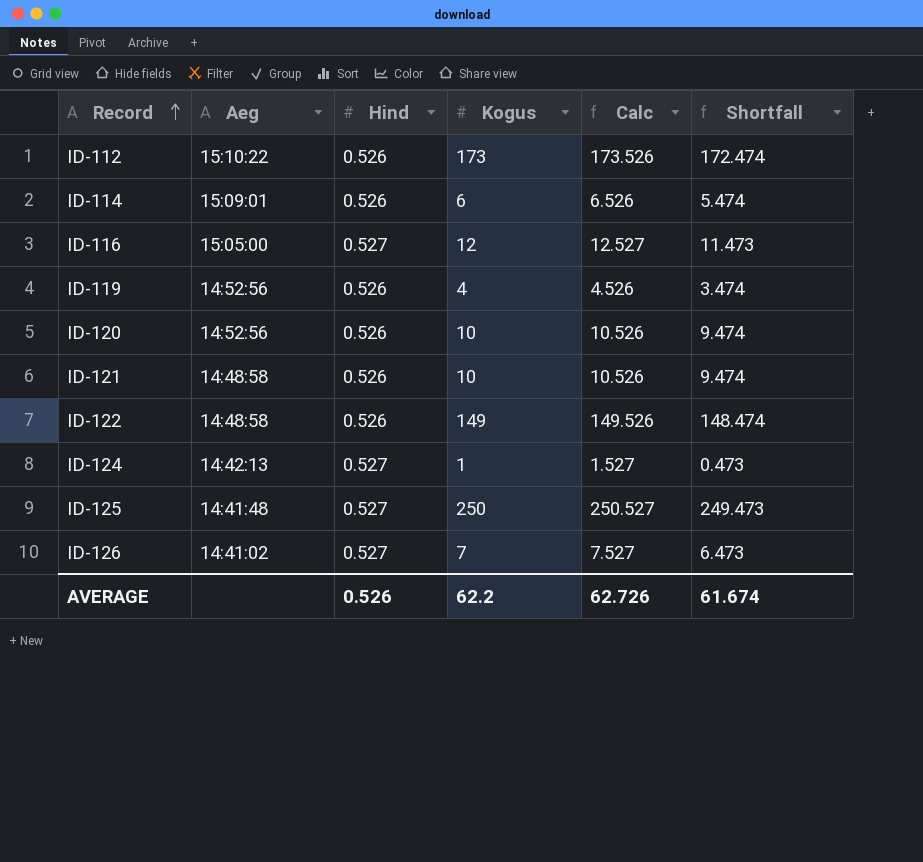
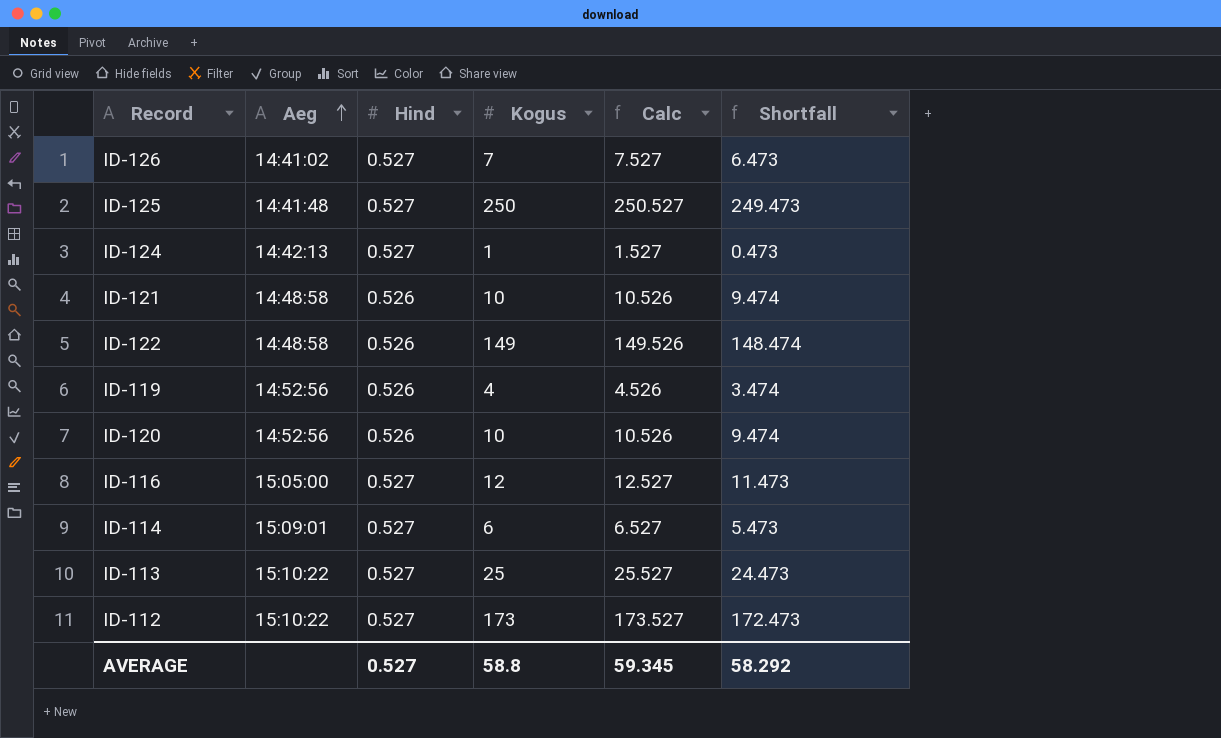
row order: Record ascending -> Aeg ascending
ID-114 | Hind: 0.526 -> 0.527
ID-114 | Calc: 6.526 -> 6.527
ID-114 | Shortfall: 5.474 -> 5.473
row ID-113: none -> 15:10:22 | 0.527 | 25 | 25.527 | 24.473
ID-112 | Hind: 0.526 -> 0.527
ID-112 | Calc: 173.526 -> 173.527
ID-112 | Shortfall: 172.474 -> 172.473
AVERAGE | Hind: 0.526 -> 0.527
AVERAGE | Kogus: 62.2 -> 58.8
AVERAGE | Calc: 62.726 -> 59.345
AVERAGE | Shortfall: 61.674 -> 58.292

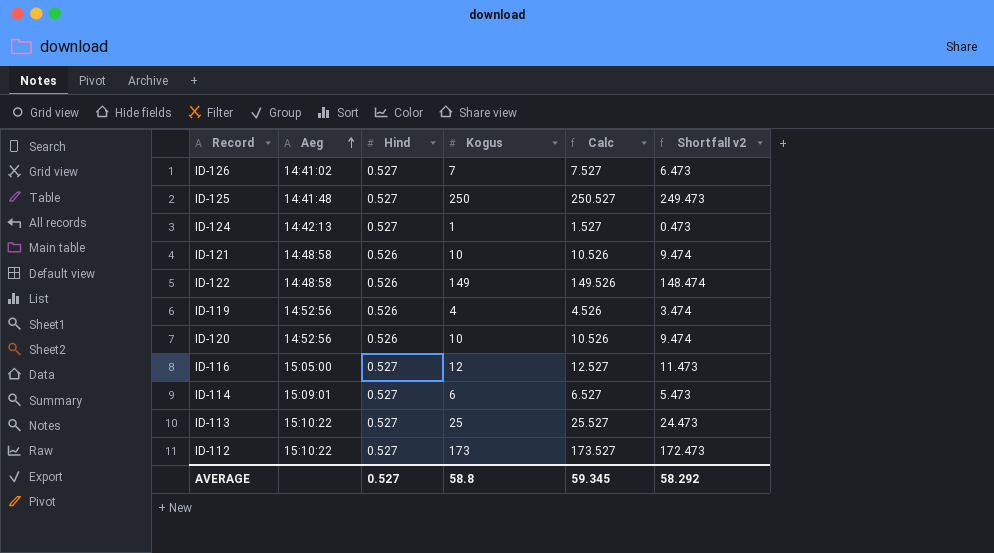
column name: Shortfall -> Shortfall v2

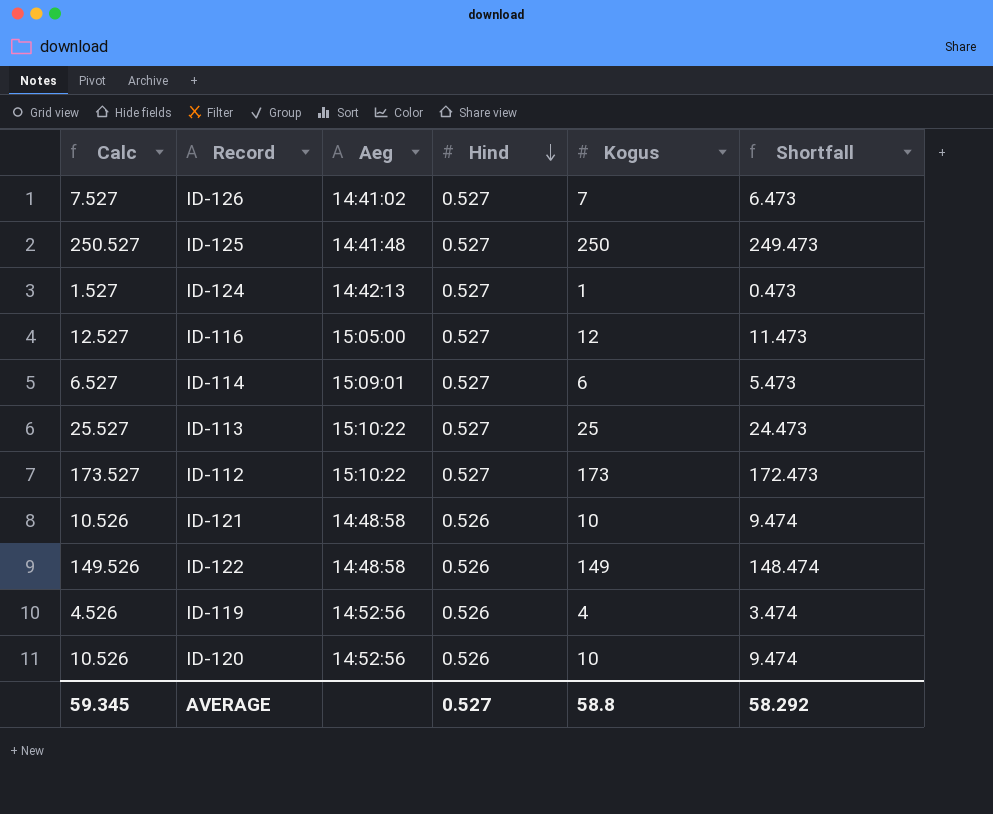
row order: Aeg ascending -> Hind descending
column Calc | position: 5 -> 1
column name: Shortfall v2 -> Shortfall

